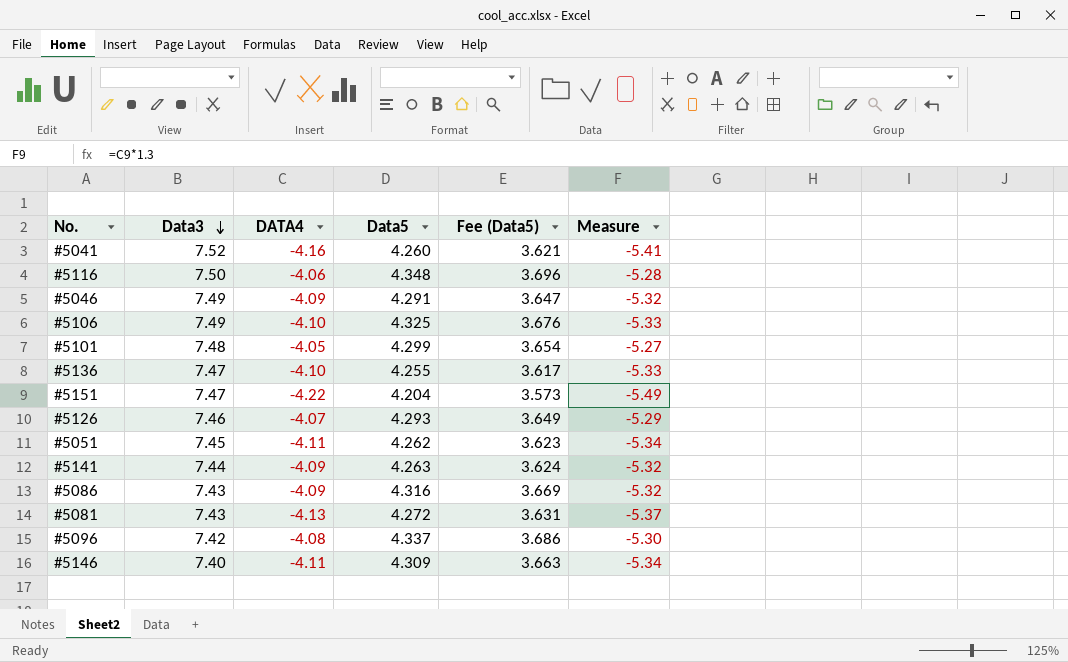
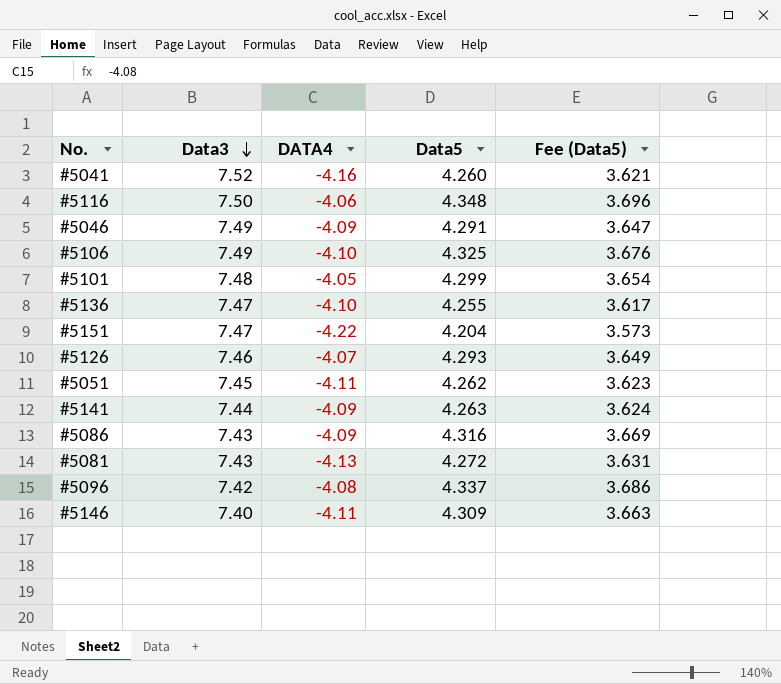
column Measure | formula: [DATA4] * 1.3 -> none

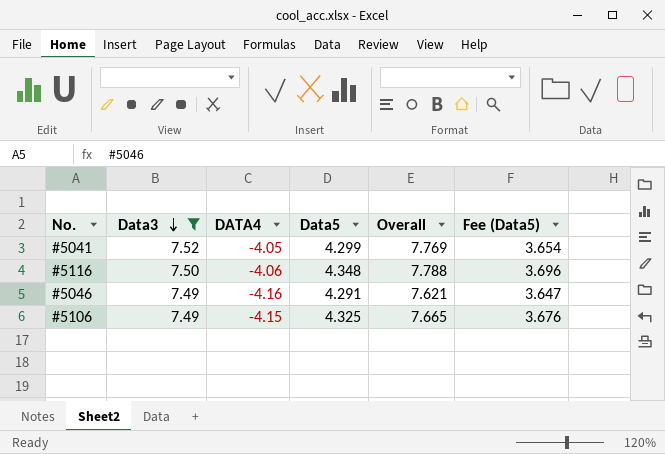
filter: none -> Data3 >= 7.49
column Overall | formula: none -> [Data3] + [DATA4] + [Data5]
#5041 | DATA4: -4.16 -> -4.05
#5041 | Data5: 4.260 -> 4.299
#5041 | Fee (Data5): 3.621 -> 3.654
#5046 | DATA4: -4.09 -> -4.16
#5106 | DATA4: -4.10 -> -4.15

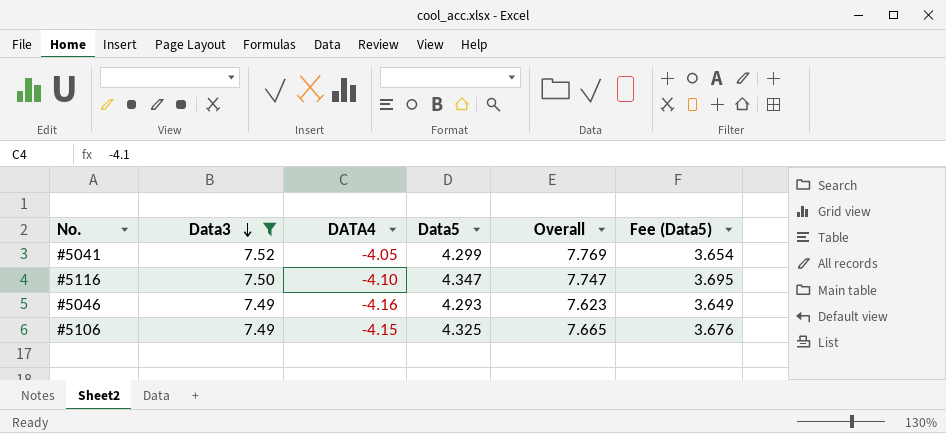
#5116 | DATA4: -4.06 -> -4.10
#5116 | Data5: 4.348 -> 4.347
#5116 | Overall: 7.788 -> 7.747
#5116 | Fee (Data5): 3.696 -> 3.695
#5046 | Data5: 4.291 -> 4.293
#5046 | Overall: 7.621 -> 7.623
#5046 | Fee (Data5): 3.647 -> 3.649

